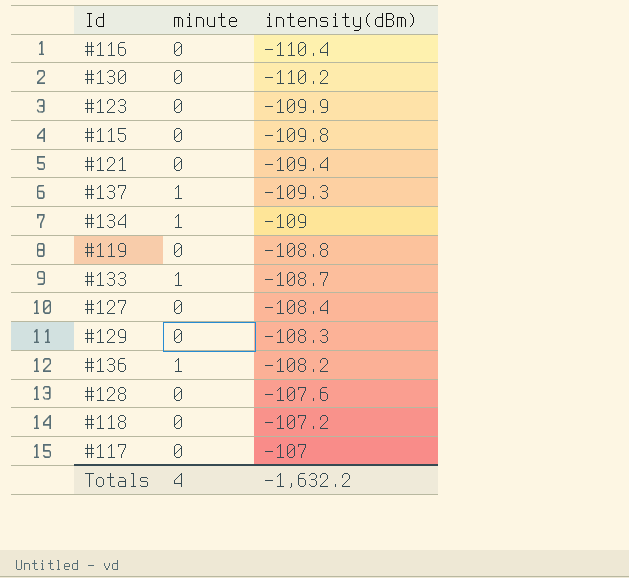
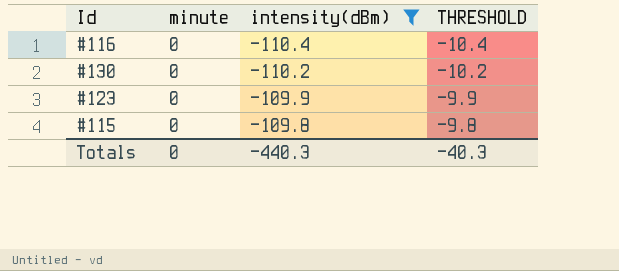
filter: none -> intensity(dBm) <= -109.8
column THRESHOLD | formula: none -> [intensity(dBm)] + 100
Totals | minute: 4 -> 0
Totals | intensity(dBm): -1,632.2 -> -440.3

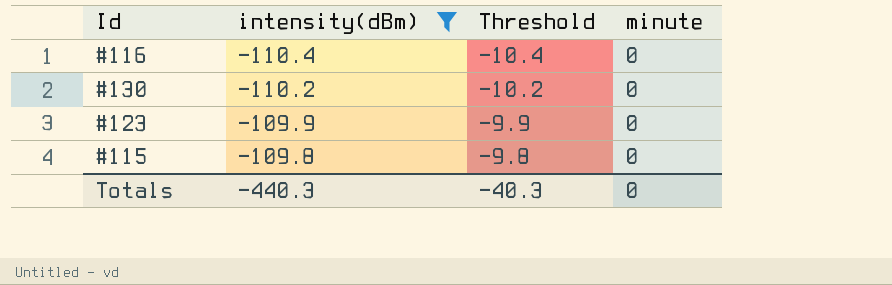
column name: THRESHOLD -> Threshold
column minute | position: 2 -> 4

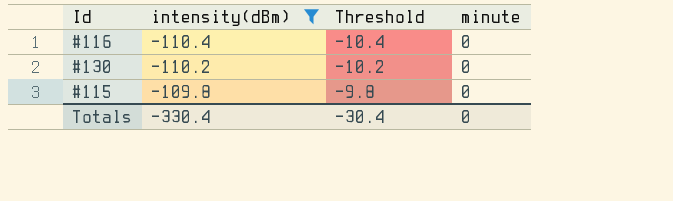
row #123: -109.9 | -9.9 | 0 -> none
Totals | intensity(dBm): -440.3 -> -330.4
Totals | Threshold: -40.3 -> -30.4

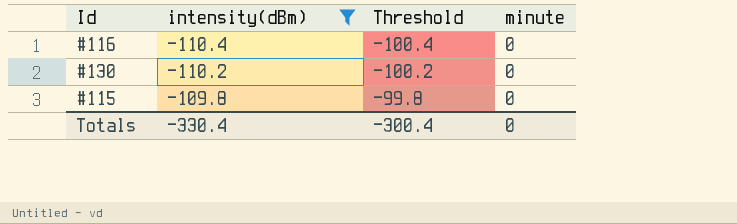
column Threshold | formula: [intensity(dBm)] + 100 -> [intensity(dBm)] + 10
Totals | Threshold: -30.4 -> -300.4

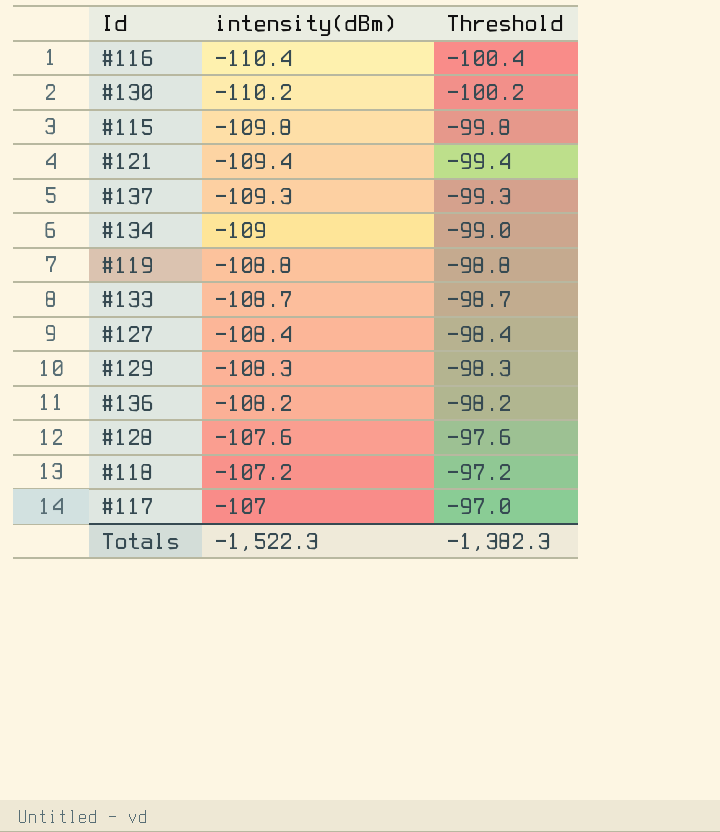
filter: intensity(dBm) <= -109.8 -> none
column minute | position: 4 -> none
Totals | intensity(dBm): -330.4 -> -1,522.3
Totals | Threshold: -300.4 -> -1,382.3

